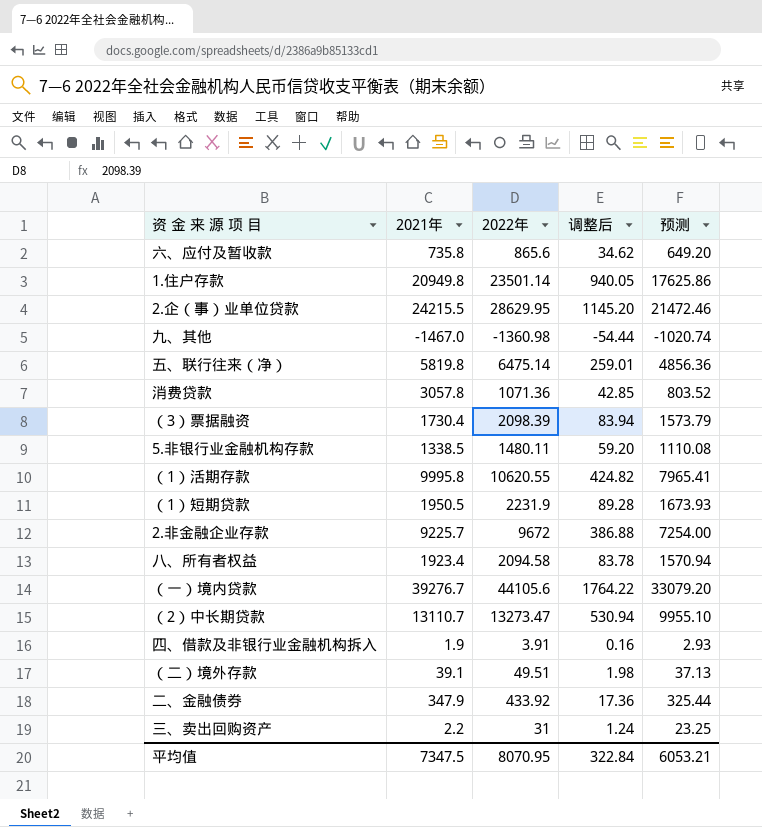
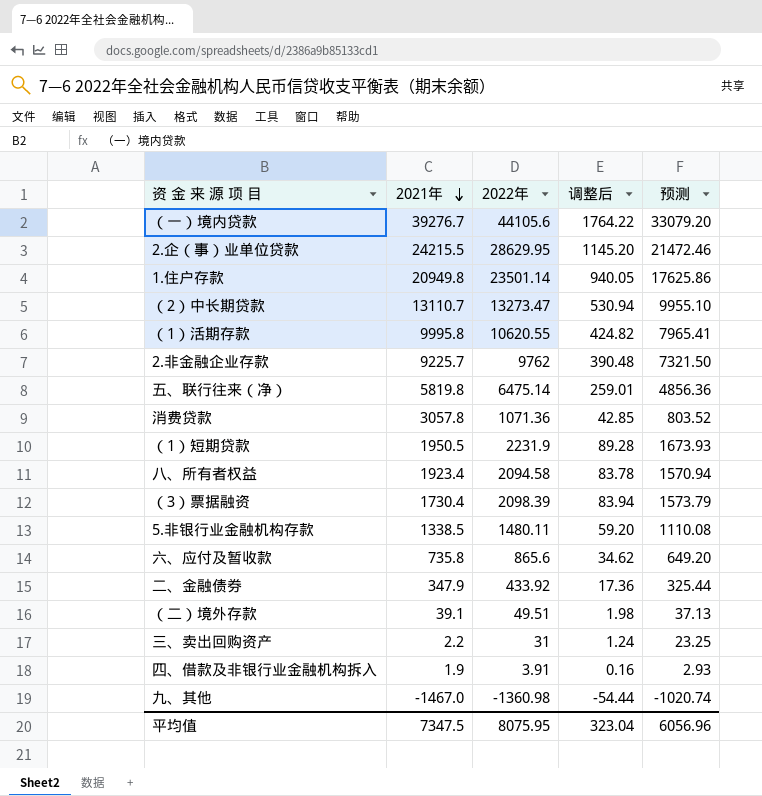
row order: none -> 2021年 descending
2.非金融企业存款 | 2022年: 9672 -> 9762
2.非金融企业存款 | 调整后: 386.88 -> 390.48
2.非金融企业存款 | 预测: 7254.00 -> 7321.50
平均值 | 2022年: 8070.95 -> 8075.95
平均值 | 调整后: 322.84 -> 323.04
平均值 | 预测: 6053.21 -> 6056.96

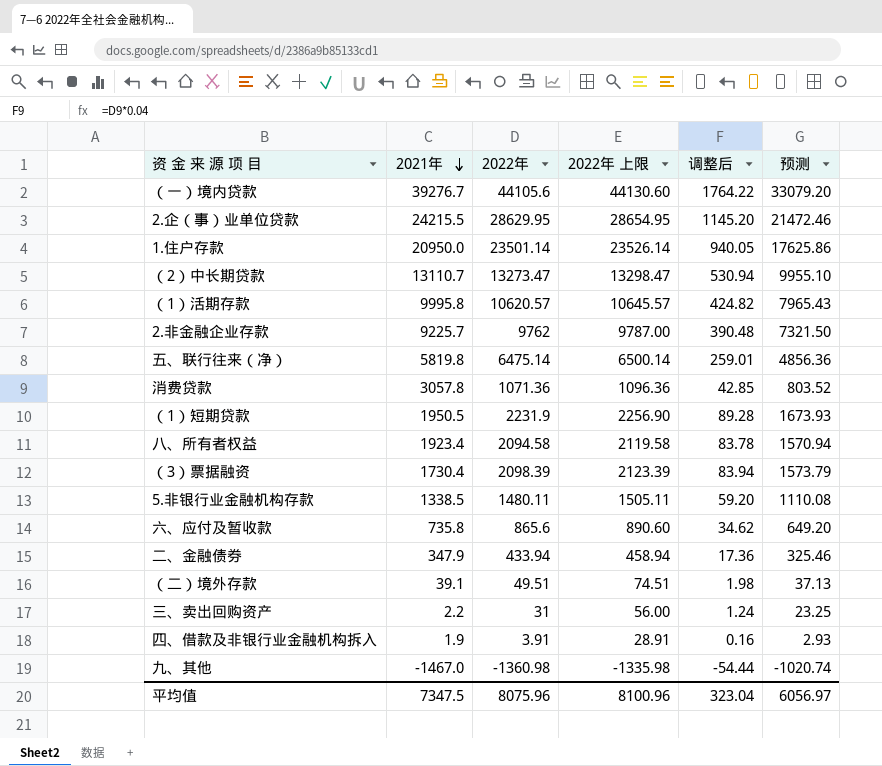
column 2022年 上限 | formula: none -> [2022年] + 25
1.住户存款 | 2021年: 20949.8 -> 20950.0
（1）活期存款 | 2022年: 10620.55 -> 10620.57
（1）活期存款 | 预测: 7965.41 -> 7965.43
二、金融债券 | 2022年: 433.92 -> 433.94
二、金融债券 | 预测: 325.44 -> 325.46
平均值 | 2022年: 8075.95 -> 8075.96
平均值 | 预测: 6056.96 -> 6056.97

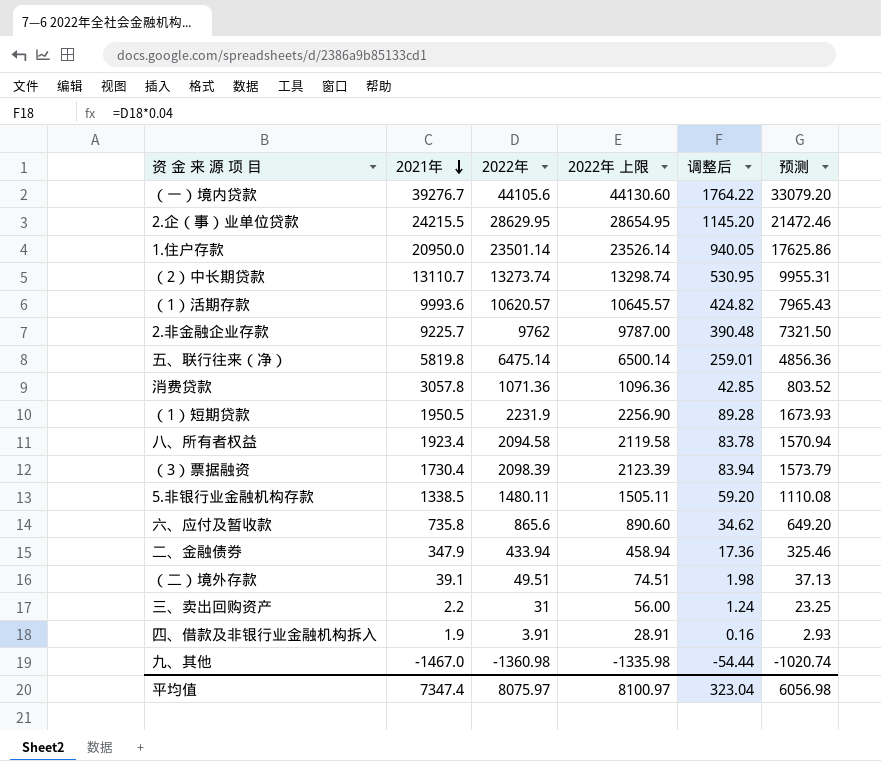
（2）中长期贷款 | 2022年: 13273.47 -> 13273.74
（2）中长期贷款 | 2022年 上限: 13298.47 -> 13298.74
（2）中长期贷款 | 调整后: 530.94 -> 530.95
（2）中长期贷款 | 预测: 9955.10 -> 9955.31
（1）活期存款 | 2021年: 9995.8 -> 9993.6
平均值 | 2021年: 7347.5 -> 7347.4
平均值 | 2022年: 8075.96 -> 8075.97
平均值 | 2022年 上限: 8100.96 -> 8100.97
平均值 | 预测: 6056.97 -> 6056.98

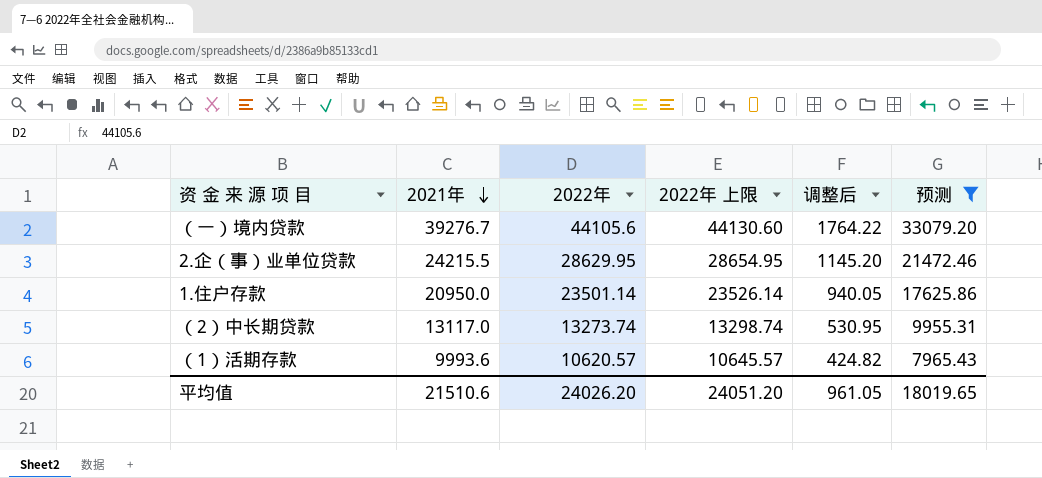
filter: none -> 预测 >= 7965.43
（2）中长期贷款 | 2021年: 13110.7 -> 13117.0
平均值 | 2021年: 7347.4 -> 21510.6
平均值 | 2022年: 8075.97 -> 24026.20
平均值 | 2022年 上限: 8100.97 -> 24051.20
平均值 | 调整后: 323.04 -> 961.05
平均值 | 预测: 6056.98 -> 18019.65

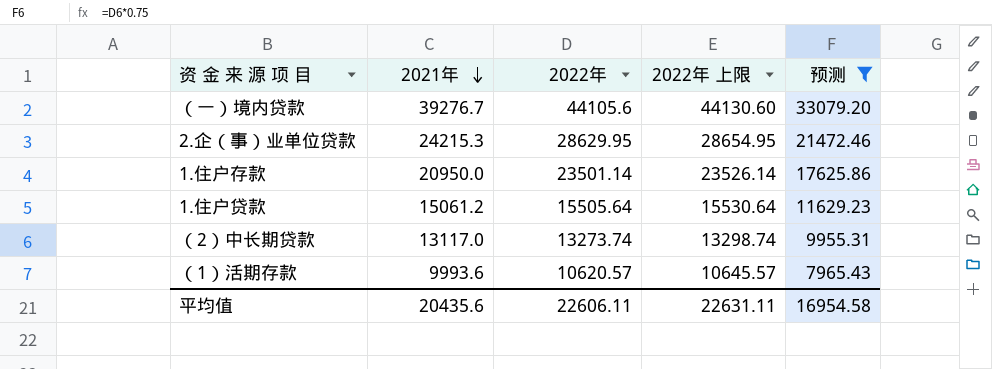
column 调整后 | formula: [2022年] * 0.04 -> none
2.企（事）业单位贷款 | 2021年: 24215.5 -> 24215.3
row 1.住户贷款: none -> 15061.2 | 15505.64 | 15530.64 | 11629.23
平均值 | 2021年: 21510.6 -> 20435.6
平均值 | 2022年: 24026.20 -> 22606.11
平均值 | 2022年 上限: 24051.20 -> 22631.11
平均值 | 预测: 18019.65 -> 16954.58

